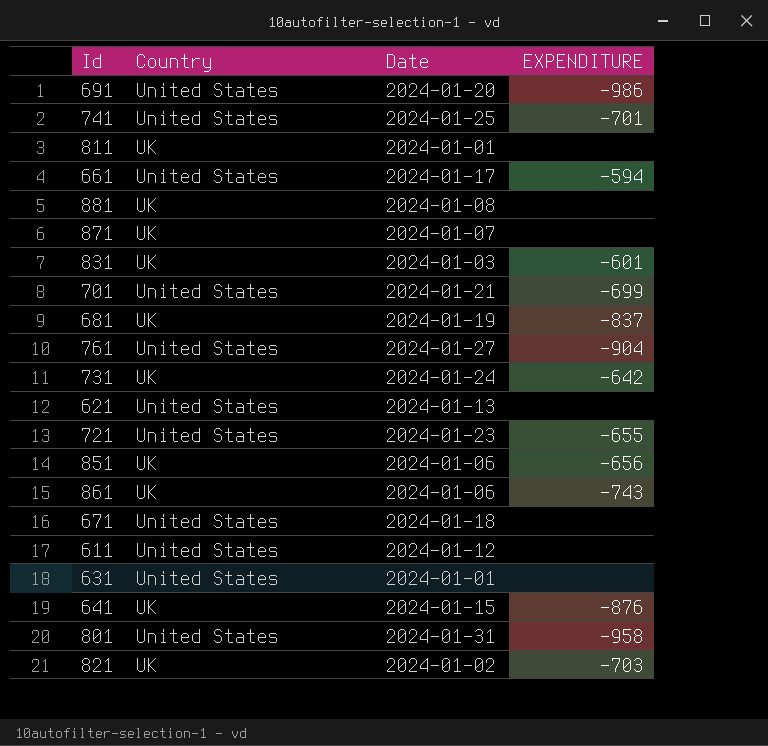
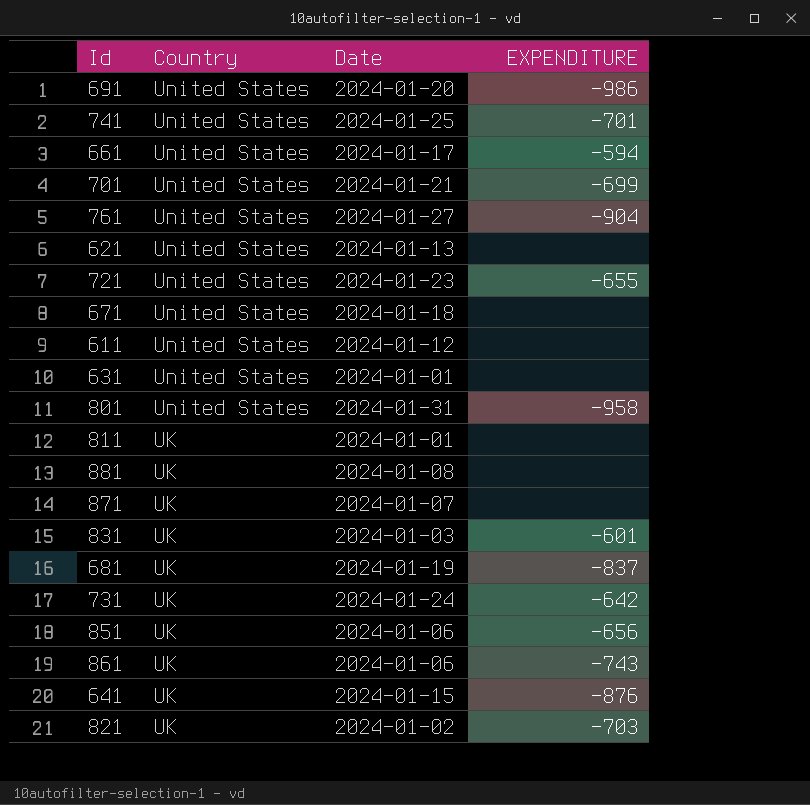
row order: none -> Country descending

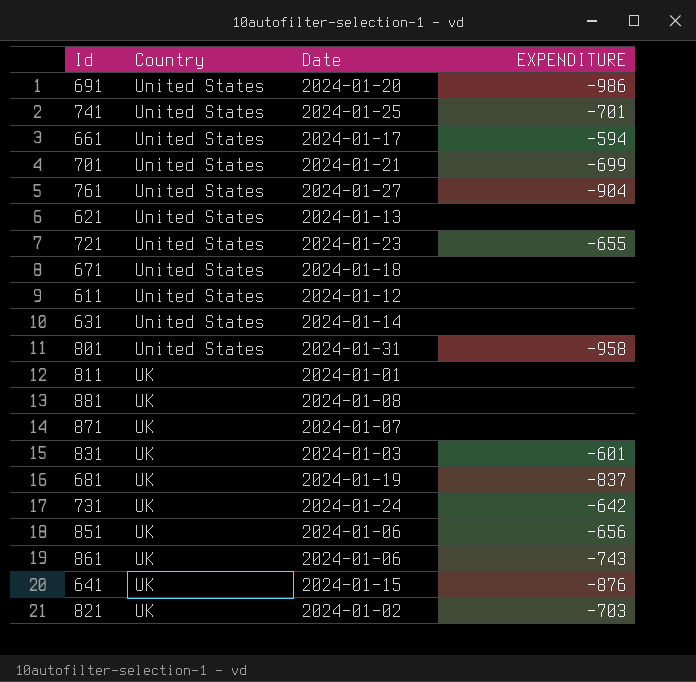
631 | Date: 2024-01-01 -> 2024-01-14

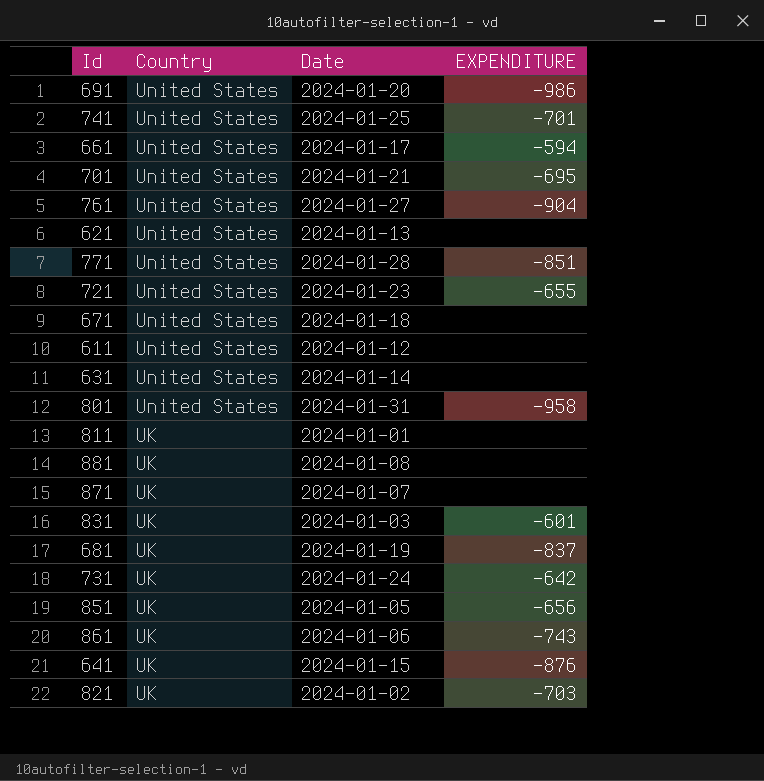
701 | EXPENDITURE: -699 -> -695
row 771: none -> United States | 2024-01-28 | -851
851 | Date: 2024-01-06 -> 2024-01-05

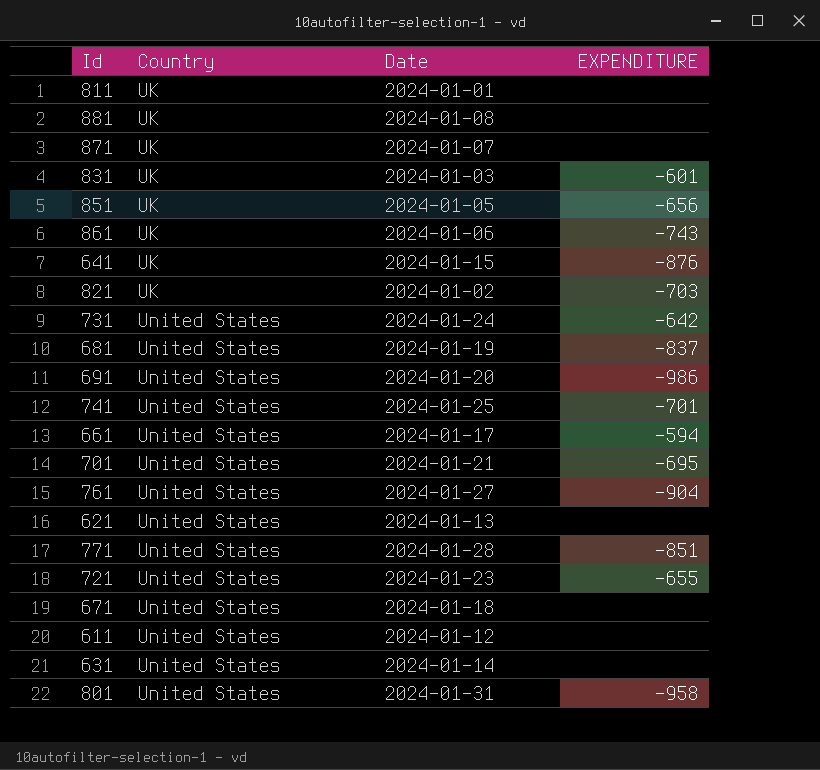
row order: Country descending -> Country ascending
731 | Country: UK -> United States
681 | Country: UK -> United States

